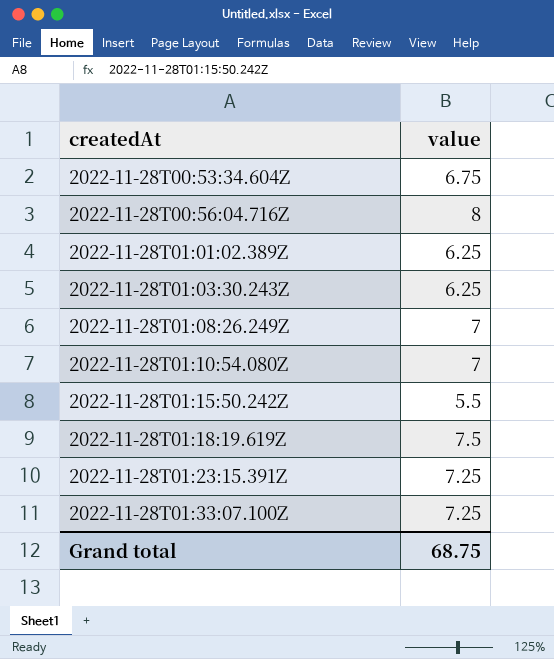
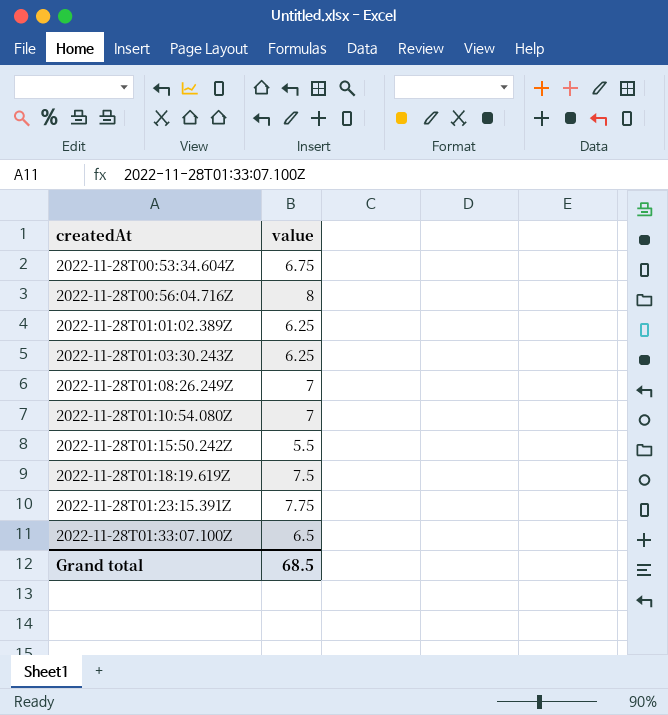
2022-11-28T01:23:15.391Z | value: 7.25 -> 7.75
2022-11-28T01:33:07.100Z | value: 7.25 -> 6.5
Grand total | value: 68.75 -> 68.5

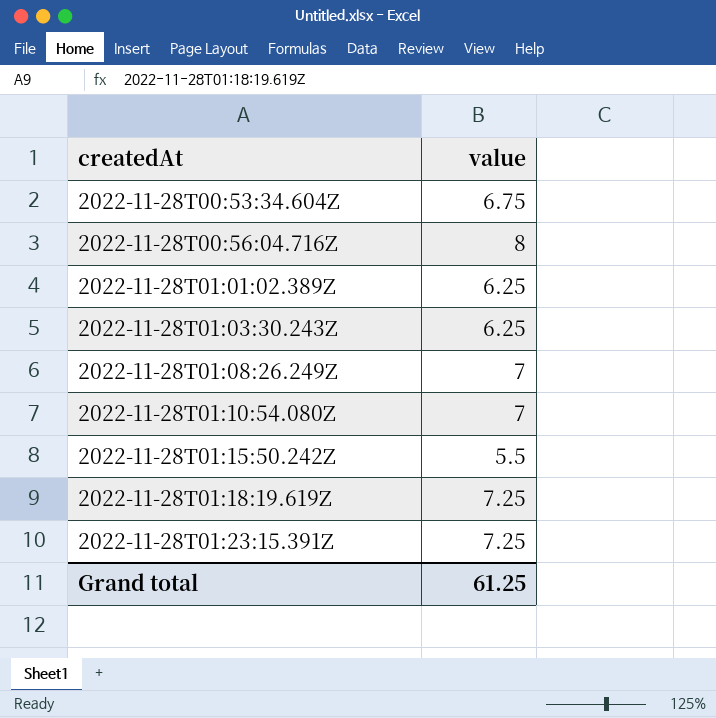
row 2022-11-28T01:33:07.100Z: 6.5 -> none
2022-11-28T01:18:19.619Z | value: 7.5 -> 7.25
2022-11-28T01:23:15.391Z | value: 7.75 -> 7.25
Grand total | value: 68.5 -> 61.25

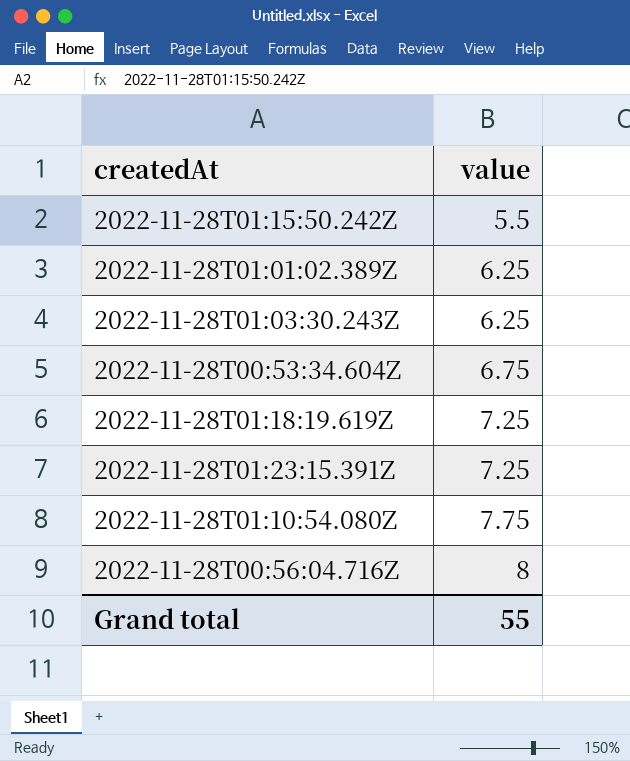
row order: createdAt ascending -> value ascending
row 2022-11-28T01:08:26.249Z: 7 -> none
2022-11-28T01:10:54.080Z | value: 7 -> 7.75
Grand total | value: 61.25 -> 55

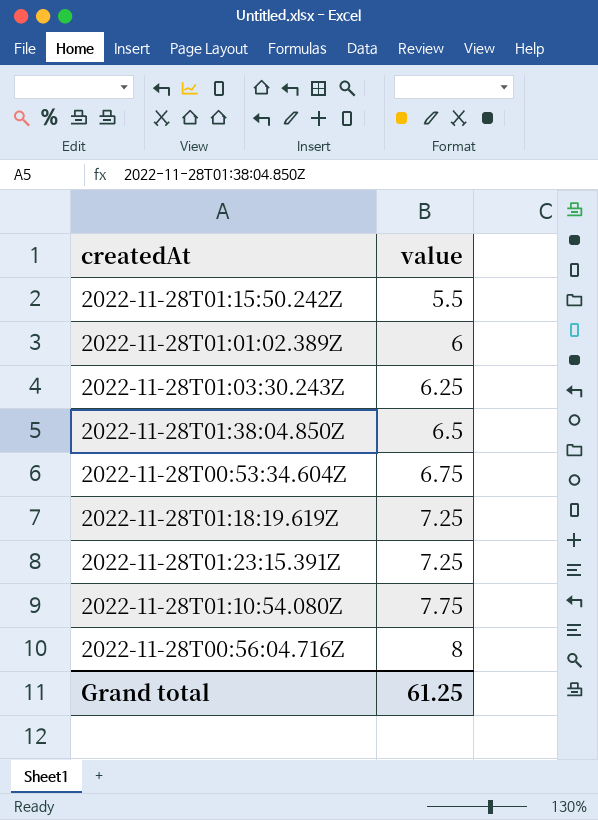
2022-11-28T01:01:02.389Z | value: 6.25 -> 6
row 2022-11-28T01:38:04.850Z: none -> 6.5
Grand total | value: 55 -> 61.25

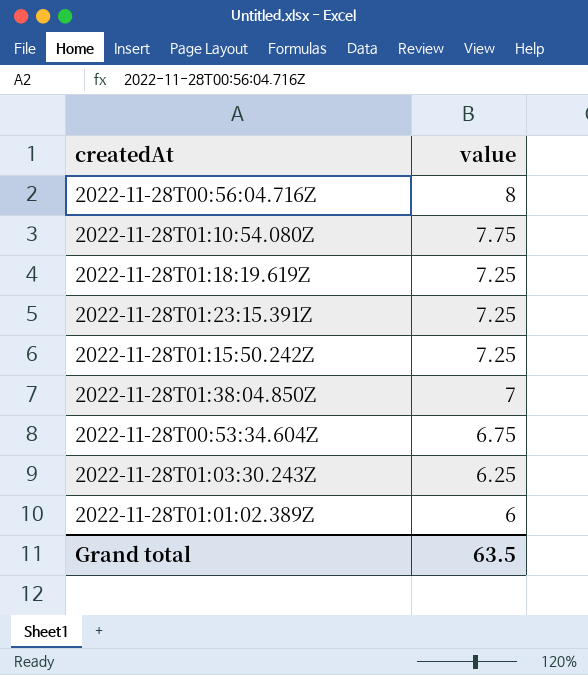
row order: value ascending -> value descending
2022-11-28T01:15:50.242Z | value: 5.5 -> 7.25
2022-11-28T01:38:04.850Z | value: 6.5 -> 7
Grand total | value: 61.25 -> 63.5

